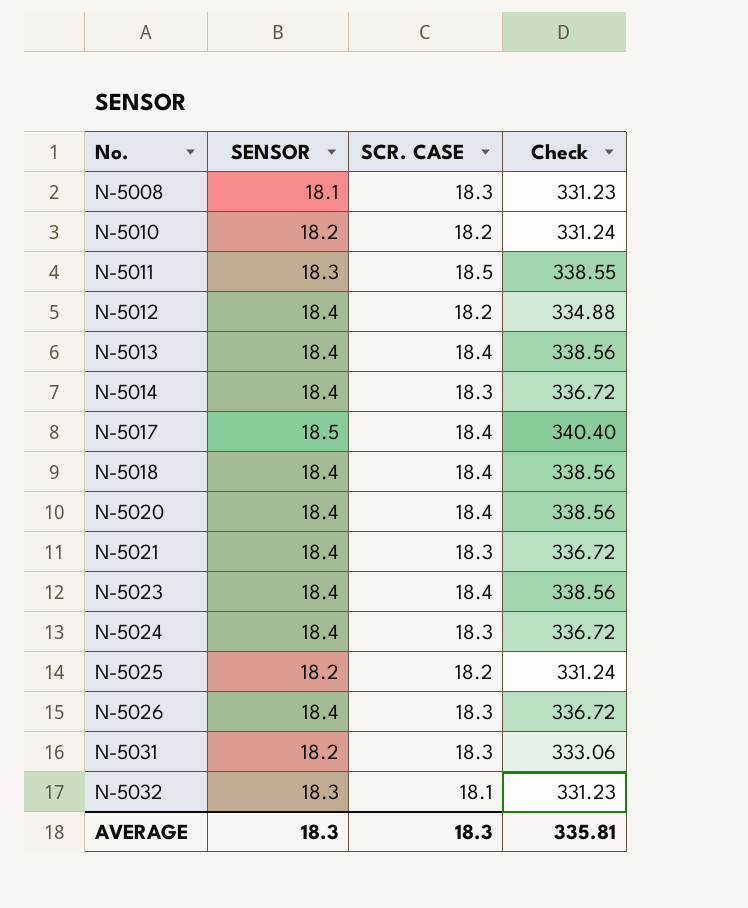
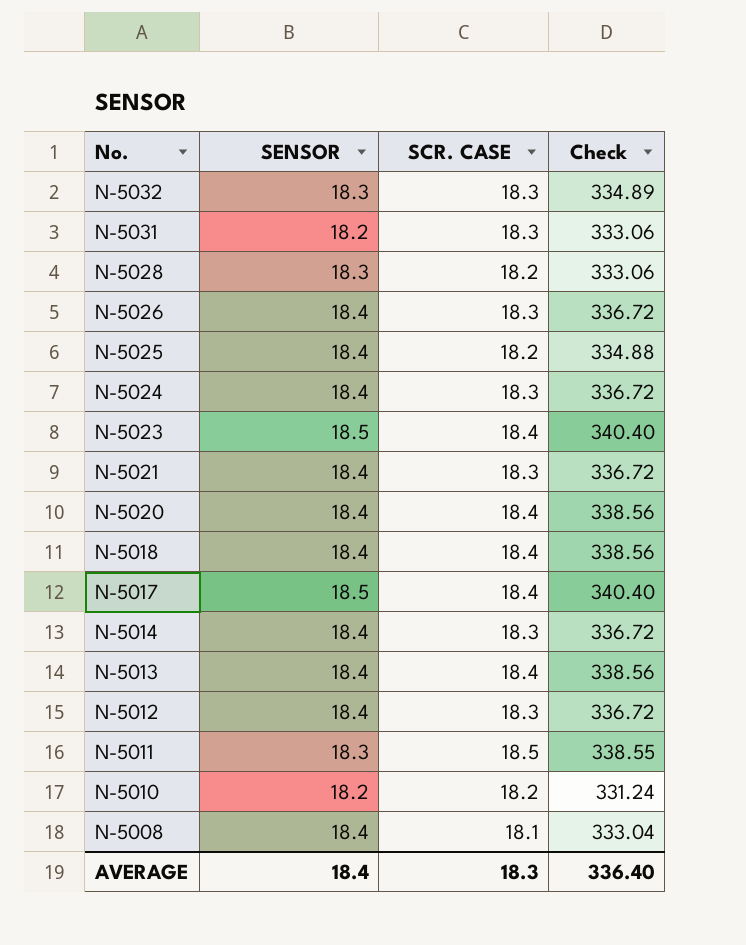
row order: No. ascending -> No. descending
N-5032 | SCR. CASE: 18.1 -> 18.3
N-5032 | Check: 331.23 -> 334.89
row N-5028: none -> 18.3 | 18.2 | 333.06
N-5025 | SENSOR: 18.2 -> 18.4
N-5025 | Check: 331.24 -> 334.88
N-5023 | SENSOR: 18.4 -> 18.5
N-5023 | Check: 338.56 -> 340.40
N-5012 | SCR. CASE: 18.2 -> 18.3
N-5012 | Check: 334.88 -> 336.72
N-5008 | SENSOR: 18.1 -> 18.4
N-5008 | SCR. CASE: 18.3 -> 18.1
N-5008 | Check: 331.23 -> 333.04
AVERAGE | SENSOR: 18.3 -> 18.4
AVERAGE | Check: 335.81 -> 336.40

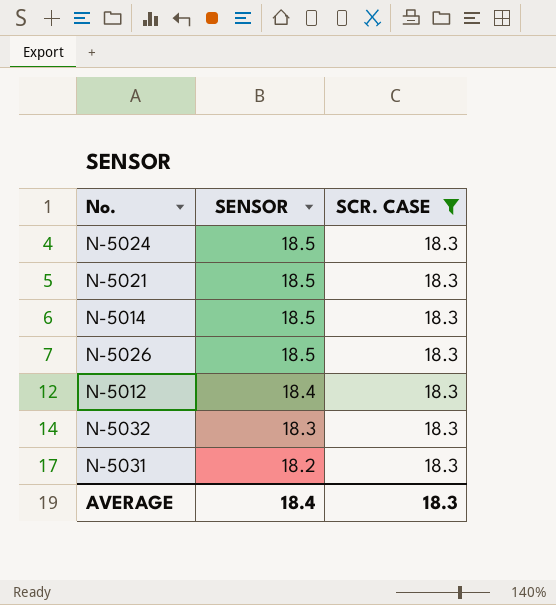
filter: none -> SCR. CASE = 18.3
row order: No. descending -> SENSOR descending
column Check | formula: [SENSOR] * [SCR. CASE] -> none
N-5024 | SENSOR: 18.4 -> 18.5
N-5021 | SENSOR: 18.4 -> 18.5
N-5014 | SENSOR: 18.4 -> 18.5
N-5026 | SENSOR: 18.4 -> 18.5

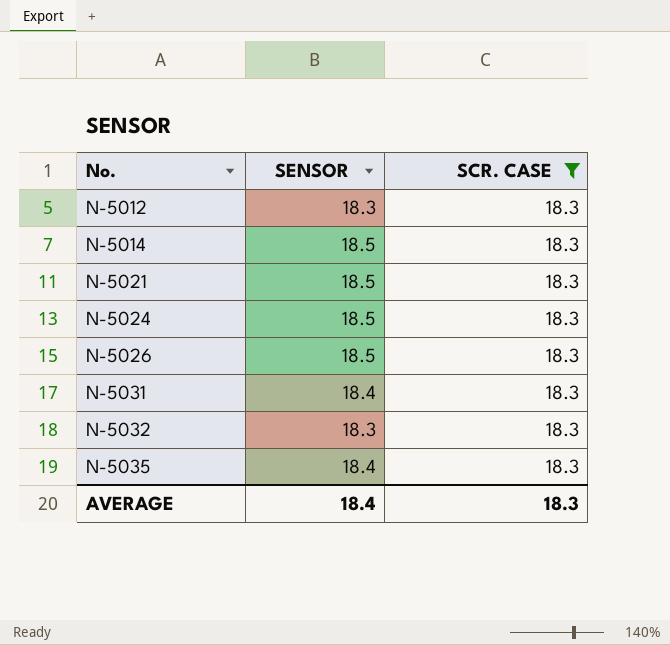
row order: SENSOR descending -> No. ascending
N-5012 | SENSOR: 18.4 -> 18.3
N-5031 | SENSOR: 18.2 -> 18.4
row N-5035: none -> 18.4 | 18.3

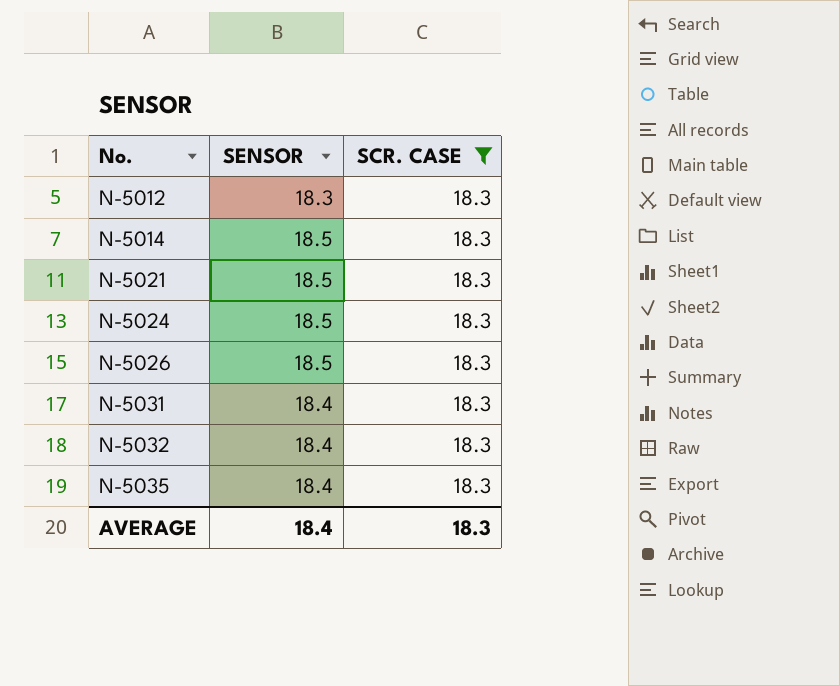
N-5032 | SENSOR: 18.3 -> 18.4

